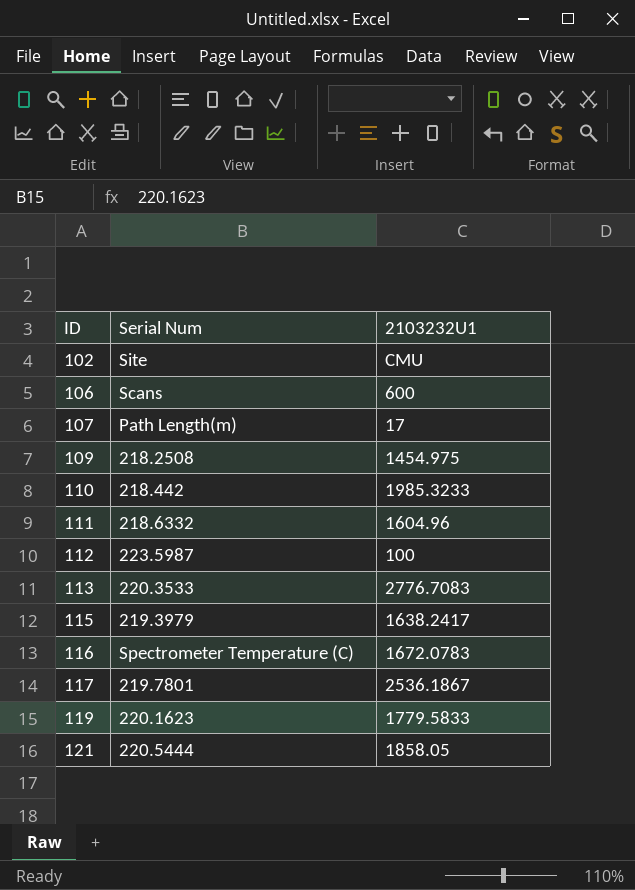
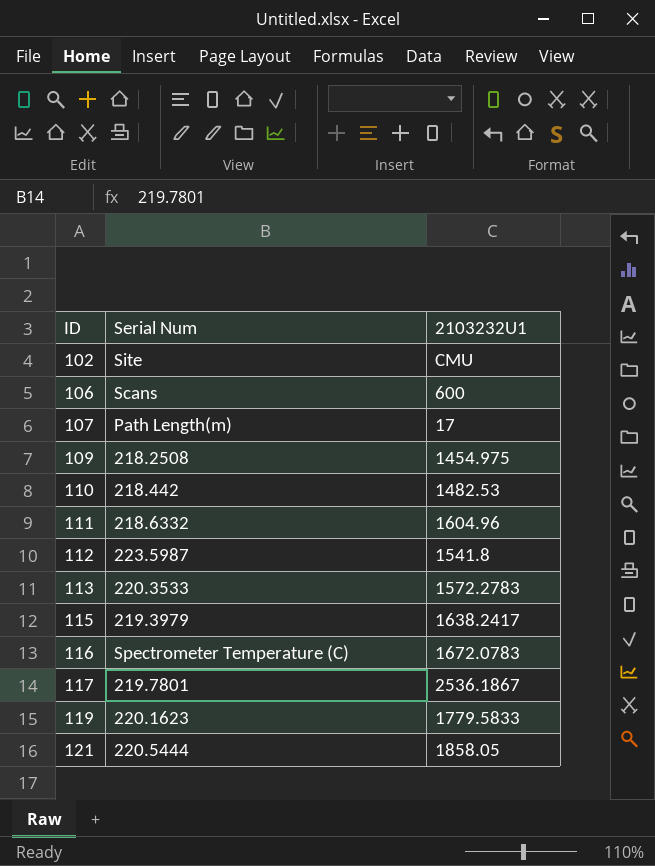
110 | 2103232U1: 1985.3233 -> 1482.53
112 | 2103232U1: 100 -> 1541.8
113 | 2103232U1: 2776.7083 -> 1572.2783

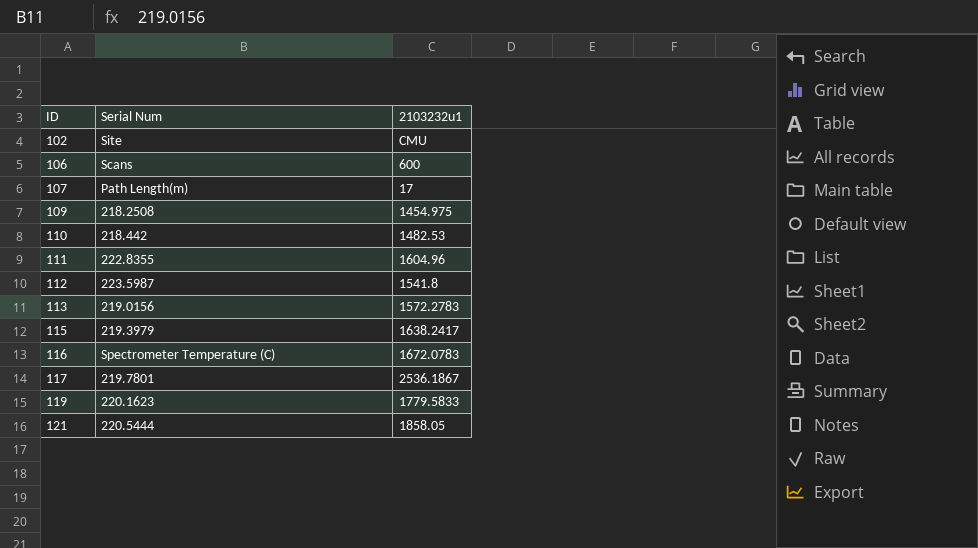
column name: 2103232U1 -> 2103232u1
111 | Serial Num: 218.6332 -> 222.8355
113 | Serial Num: 220.3533 -> 219.0156

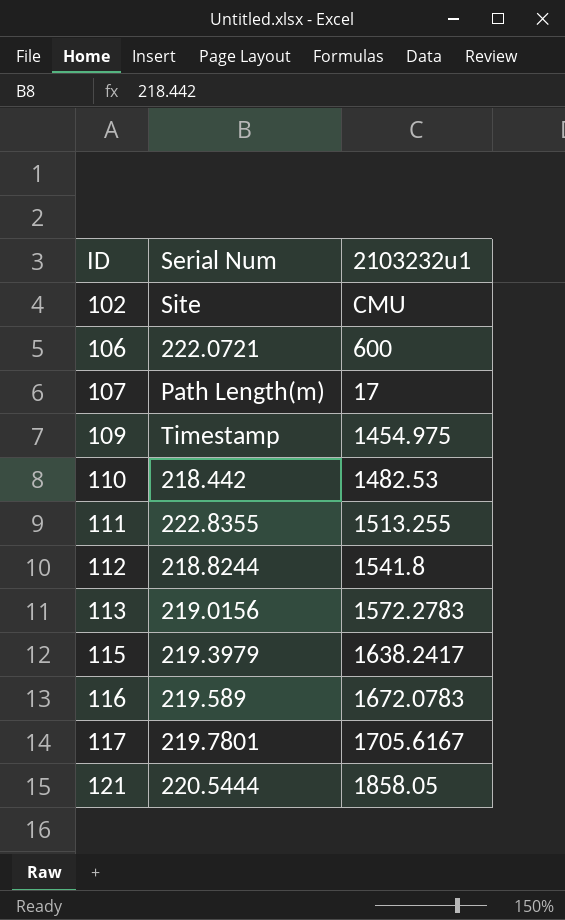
row 119: 220.1623 | 1779.5833 -> none
106 | Serial Num: Scans -> 222.0721
109 | Serial Num: 218.2508 -> Timestamp
111 | 2103232u1: 1604.96 -> 1513.255
112 | Serial Num: 223.5987 -> 218.8244
116 | Serial Num: Spectrometer Temperature (C) -> 219.589
117 | 2103232u1: 2536.1867 -> 1705.6167

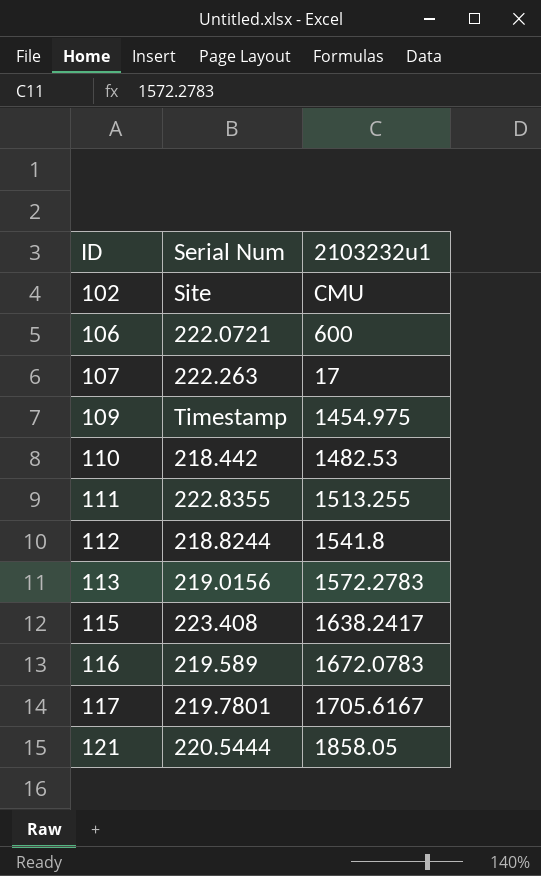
107 | Serial Num: Path Length(m) -> 222.263
115 | Serial Num: 219.3979 -> 223.408

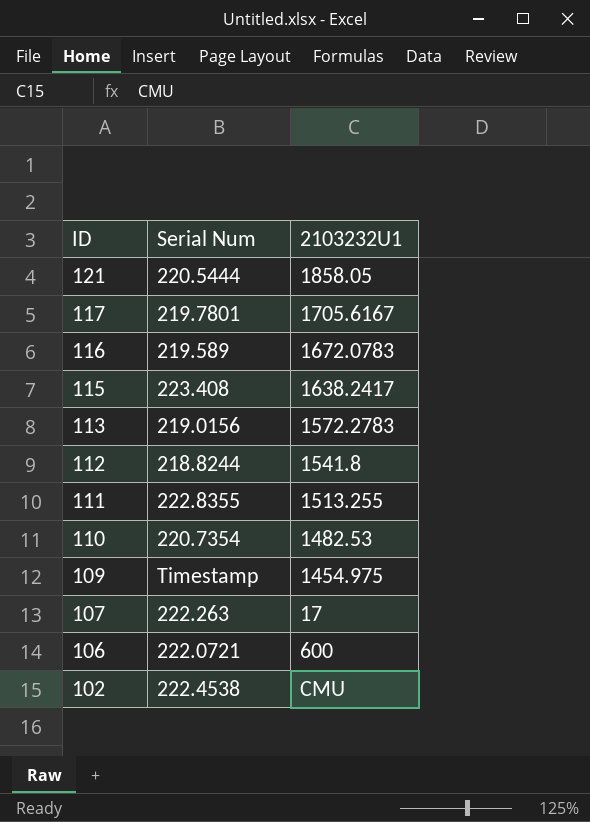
row order: ID ascending -> ID descending
column name: 2103232u1 -> 2103232U1
110 | Serial Num: 218.442 -> 220.7354
102 | Serial Num: Site -> 222.4538

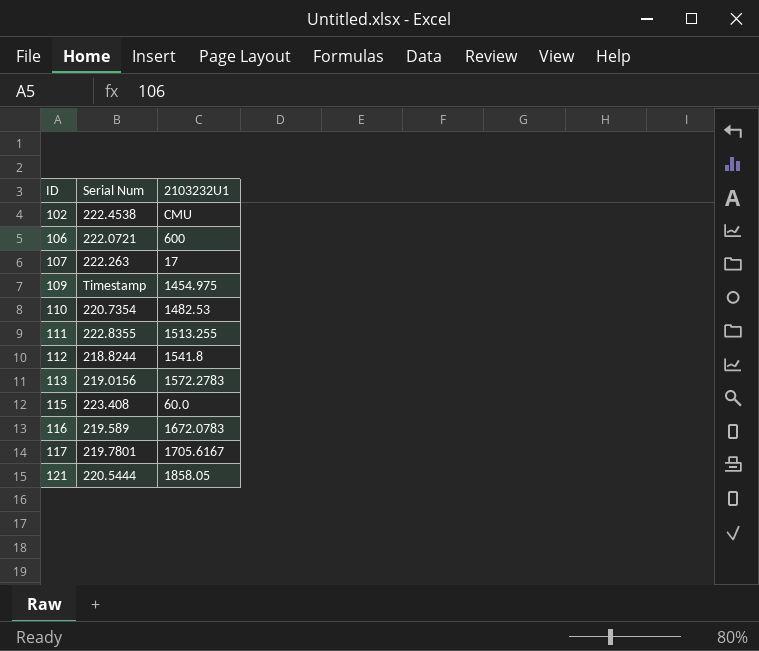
row order: ID descending -> ID ascending
115 | 2103232U1: 1638.2417 -> 60.0

